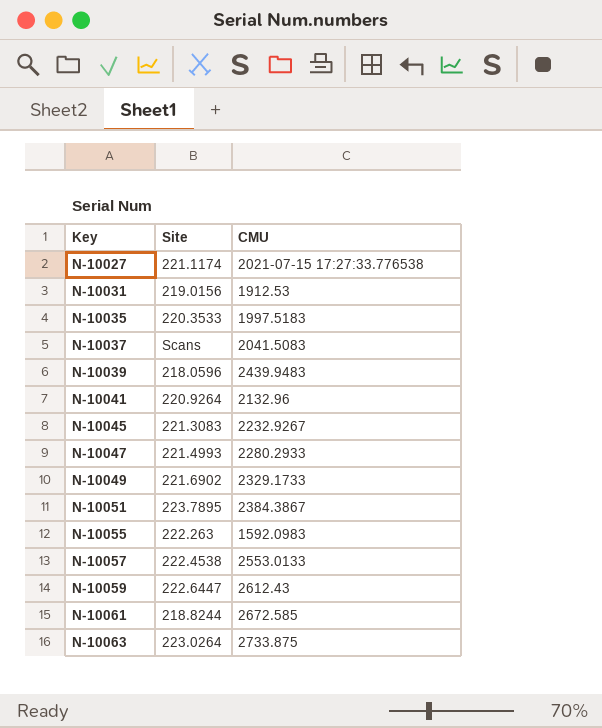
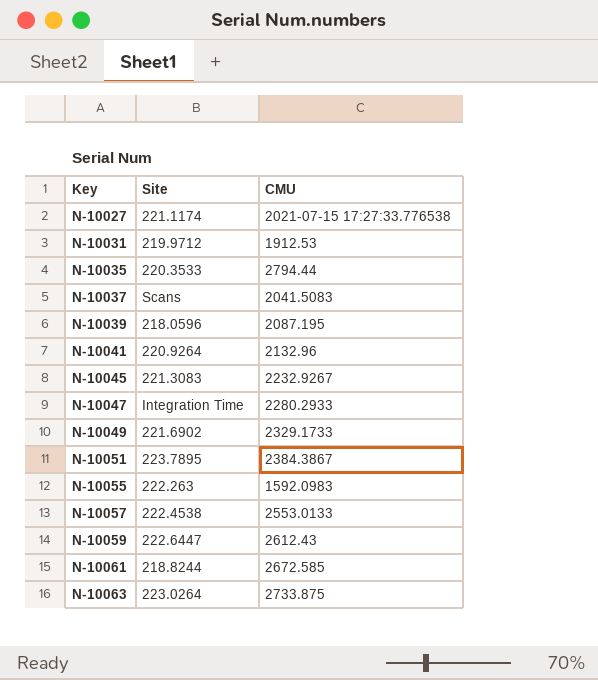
N-10031 | Site: 219.0156 -> 219.9712
N-10035 | CMU: 1997.5183 -> 2794.44
N-10039 | CMU: 2439.9483 -> 2087.195
N-10047 | Site: 221.4993 -> Integration Time

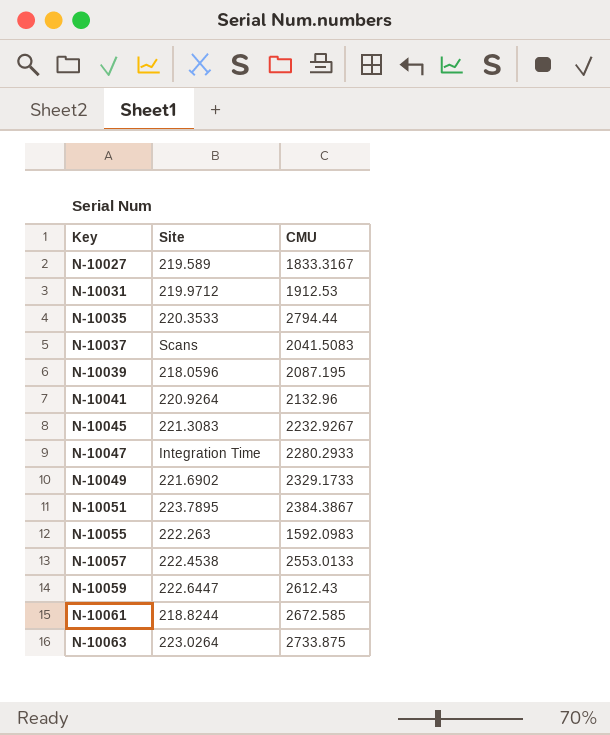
N-10027 | Site: 221.1174 -> 219.589
N-10027 | CMU: 2021-07-15 17:27:33.776538 -> 1833.3167

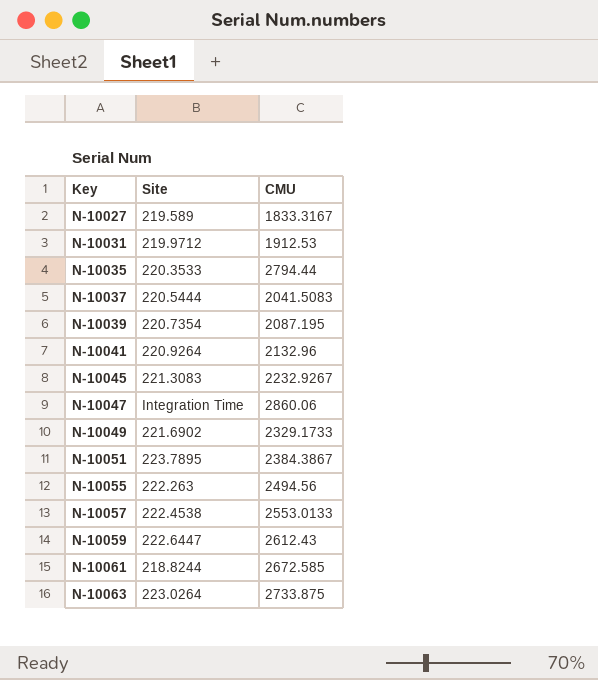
N-10037 | Site: Scans -> 220.5444
N-10039 | Site: 218.0596 -> 220.7354
N-10047 | CMU: 2280.2933 -> 2860.06
N-10055 | CMU: 1592.0983 -> 2494.56

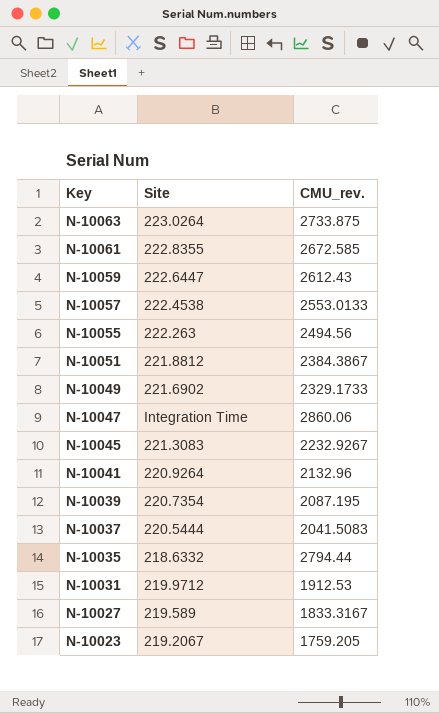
row order: Key ascending -> Key descending
column name: CMU -> CMU_rev.
N-10061 | Site: 218.8244 -> 222.8355
N-10051 | Site: 223.7895 -> 221.8812
N-10035 | Site: 220.3533 -> 218.6332
row N-10023: none -> 219.2067 | 1759.205

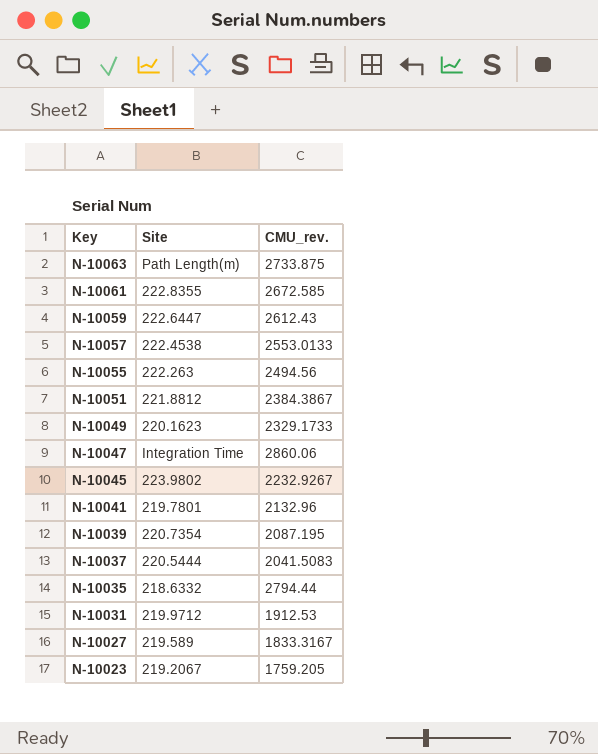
N-10063 | Site: 223.0264 -> Path Length(m)
N-10049 | Site: 221.6902 -> 220.1623
N-10045 | Site: 221.3083 -> 223.9802
N-10041 | Site: 220.9264 -> 219.7801

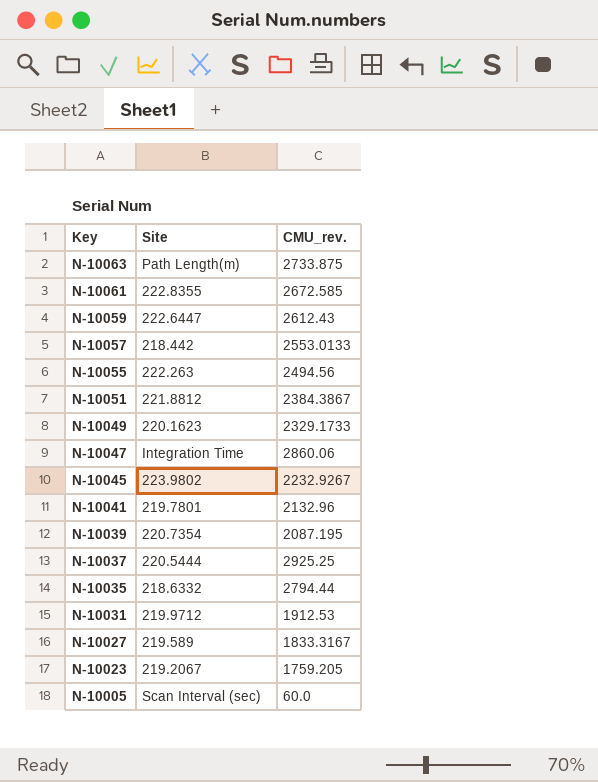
N-10057 | Site: 222.4538 -> 218.442
N-10037 | CMU_rev.: 2041.5083 -> 2925.25
row N-10005: none -> Scan Interval (sec) | 60.0

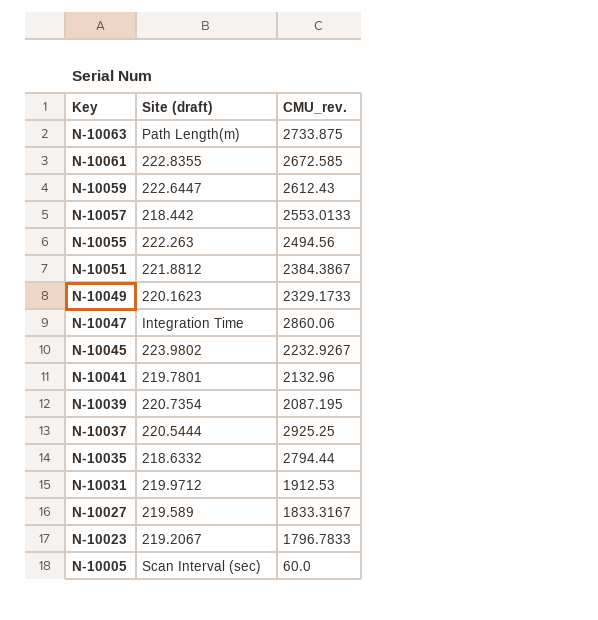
column name: Site -> Site (draft)
N-10023 | CMU_rev.: 1759.205 -> 1796.7833

